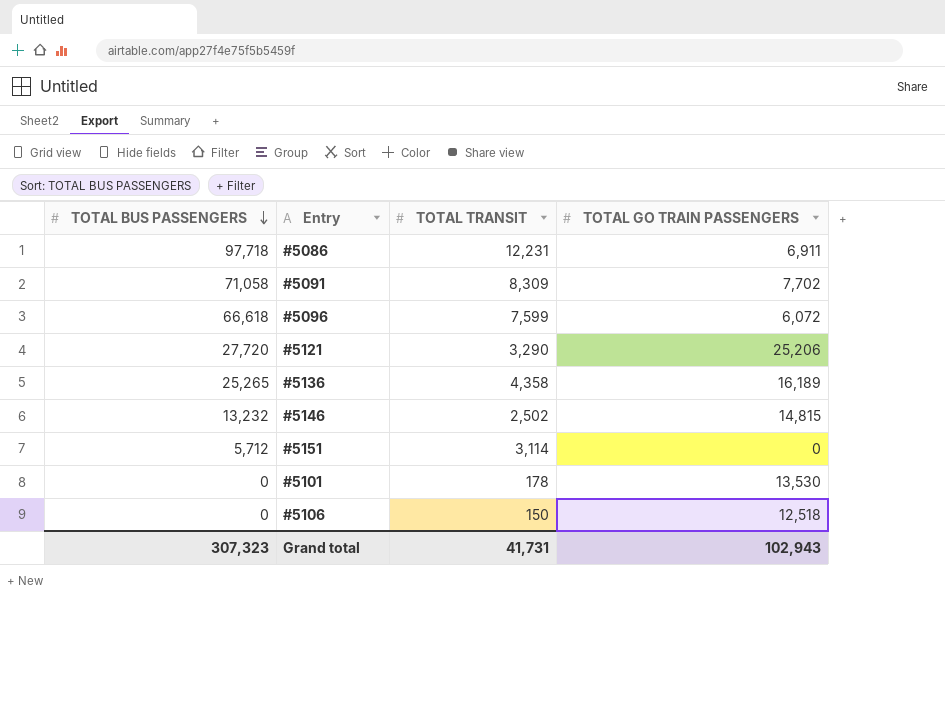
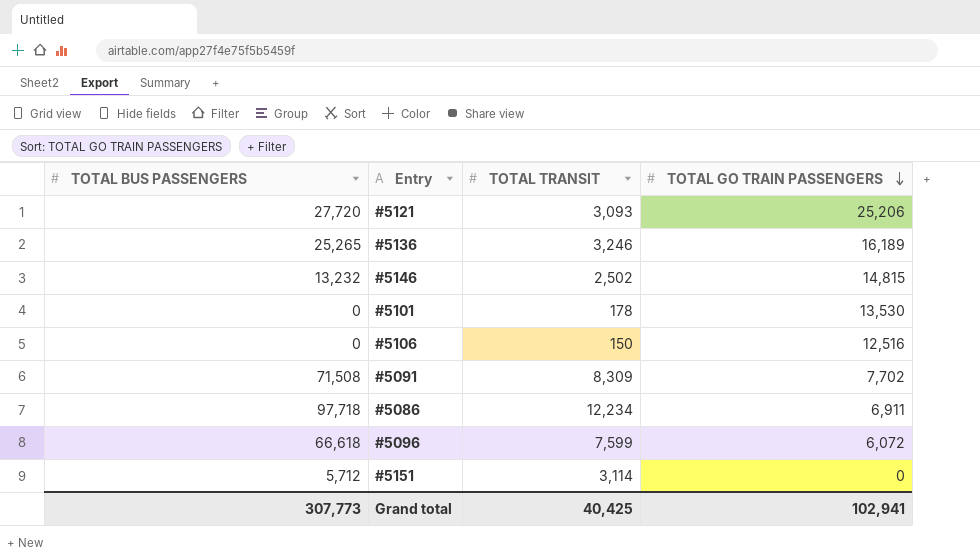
row order: TOTAL BUS PASSENGERS descending -> TOTAL GO TRAIN PASSENGERS descending
#5121 | TOTAL TRANSIT: 3,290 -> 3,093
#5136 | TOTAL TRANSIT: 4,358 -> 3,246
#5106 | TOTAL GO TRAIN PASSENGERS: 12,518 -> 12,516
#5091 | TOTAL BUS PASSENGERS: 71,058 -> 71,508
#5086 | TOTAL TRANSIT: 12,231 -> 12,234
Grand total | TOTAL BUS PASSENGERS: 307,323 -> 307,773
Grand total | TOTAL TRANSIT: 41,731 -> 40,425
Grand total | TOTAL GO TRAIN PASSENGERS: 102,943 -> 102,941

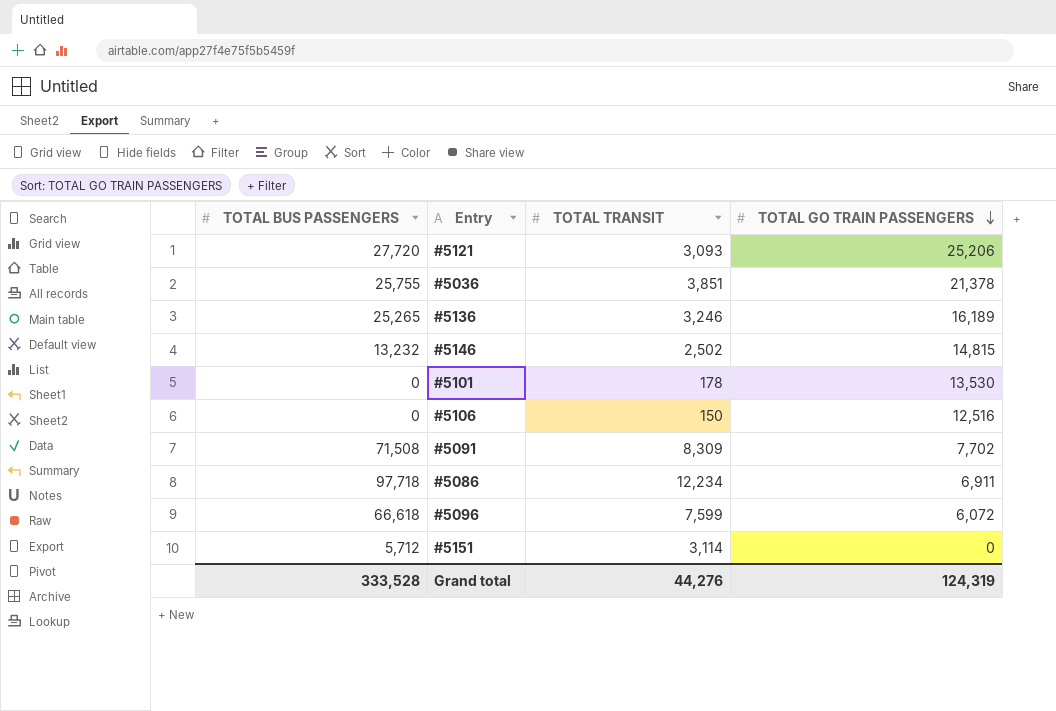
row #5036: none -> 25,755 | 3,851 | 21,378
Grand total | TOTAL BUS PASSENGERS: 307,773 -> 333,528
Grand total | TOTAL TRANSIT: 40,425 -> 44,276
Grand total | TOTAL GO TRAIN PASSENGERS: 102,941 -> 124,319

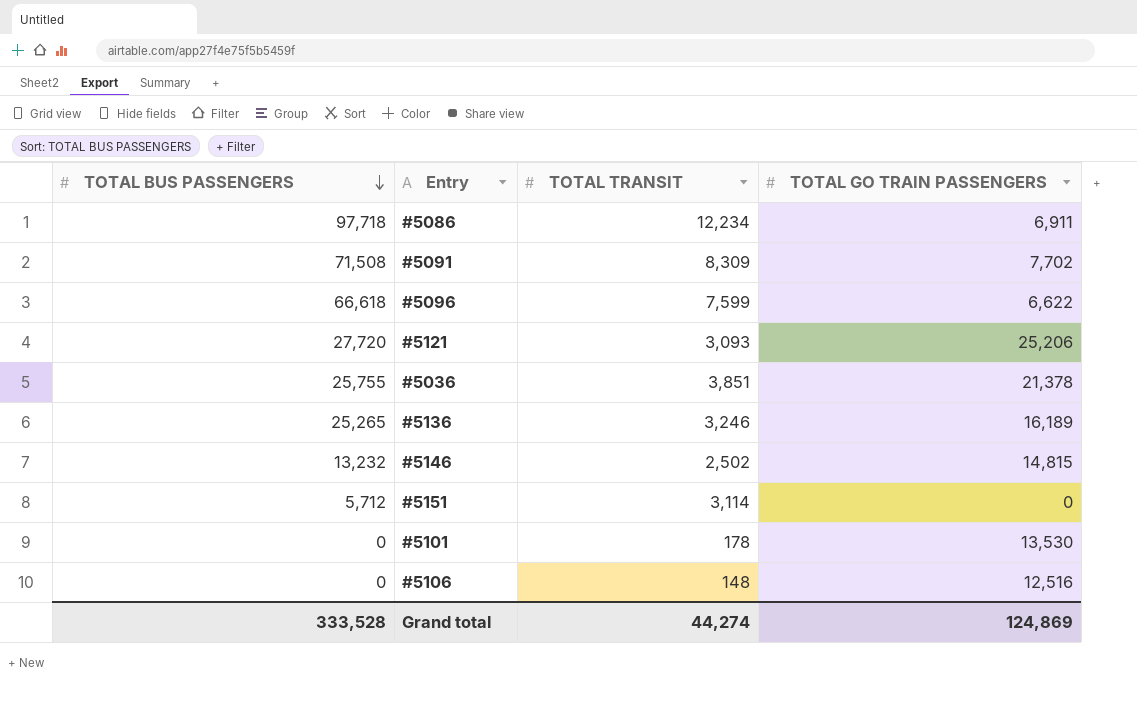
row order: TOTAL GO TRAIN PASSENGERS descending -> TOTAL BUS PASSENGERS descending
#5096 | TOTAL GO TRAIN PASSENGERS: 6,072 -> 6,622
#5106 | TOTAL TRANSIT: 150 -> 148
Grand total | TOTAL TRANSIT: 44,276 -> 44,274
Grand total | TOTAL GO TRAIN PASSENGERS: 124,319 -> 124,869

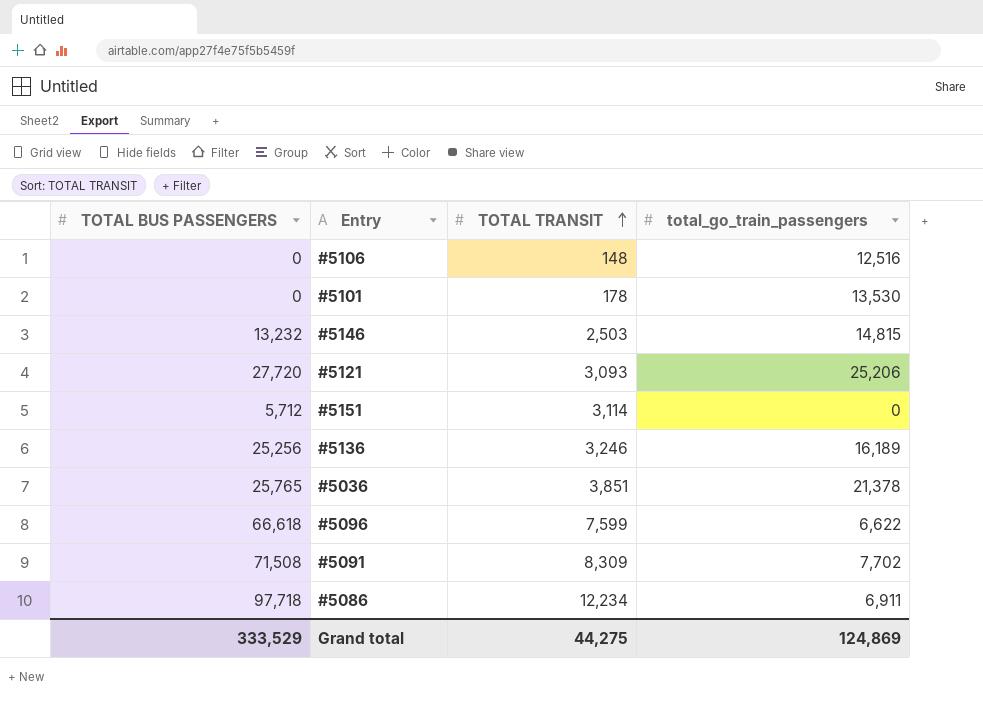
row order: TOTAL BUS PASSENGERS descending -> TOTAL TRANSIT ascending
column name: TOTAL GO TRAIN PASSENGERS -> total_go_train_passengers
#5146 | TOTAL TRANSIT: 2,502 -> 2,503
#5136 | TOTAL BUS PASSENGERS: 25,265 -> 25,256
#5036 | TOTAL BUS PASSENGERS: 25,755 -> 25,765
Grand total | TOTAL BUS PASSENGERS: 333,528 -> 333,529
Grand total | TOTAL TRANSIT: 44,274 -> 44,275

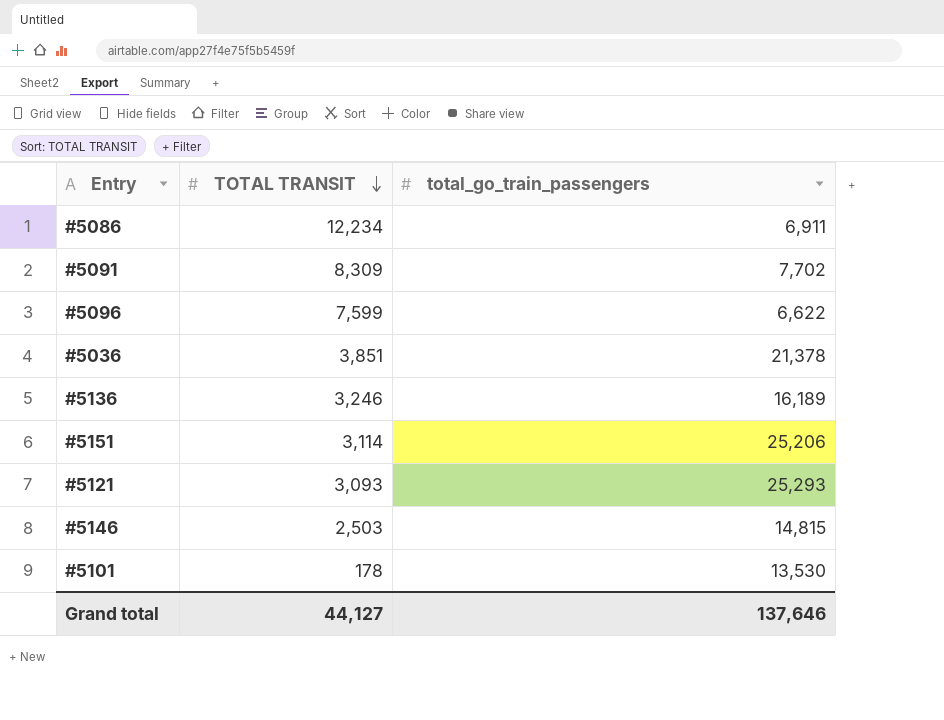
row order: TOTAL TRANSIT ascending -> TOTAL TRANSIT descending
column TOTAL BUS PASSENGERS | position: 1 -> none
row #5106: 0 | 148 | 12,516 -> none
#5151 | total_go_train_passengers: 0 -> 25,206
#5121 | total_go_train_passengers: 25,206 -> 25,293
Grand total | TOTAL TRANSIT: 44,275 -> 44,127
Grand total | total_go_train_passengers: 124,869 -> 137,646

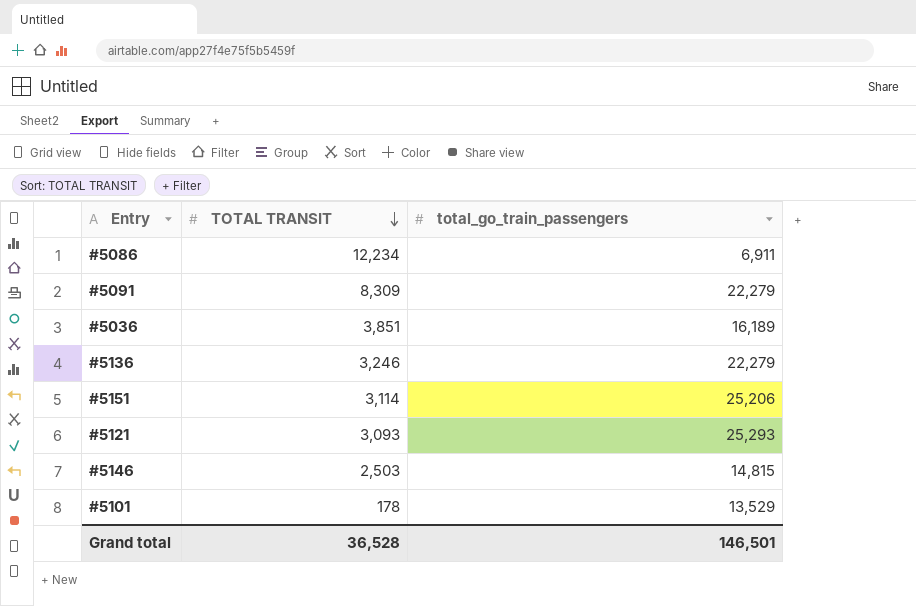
row #5096: 7,599 | 6,622 -> none
#5091 | total_go_train_passengers: 7,702 -> 22,279
#5036 | total_go_train_passengers: 21,378 -> 16,189
#5136 | total_go_train_passengers: 16,189 -> 22,279
#5101 | total_go_train_passengers: 13,530 -> 13,529
Grand total | TOTAL TRANSIT: 44,127 -> 36,528
Grand total | total_go_train_passengers: 137,646 -> 146,501

